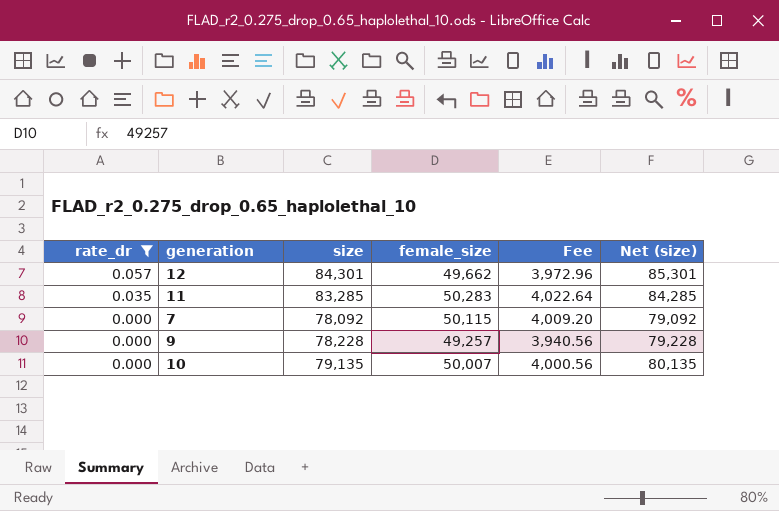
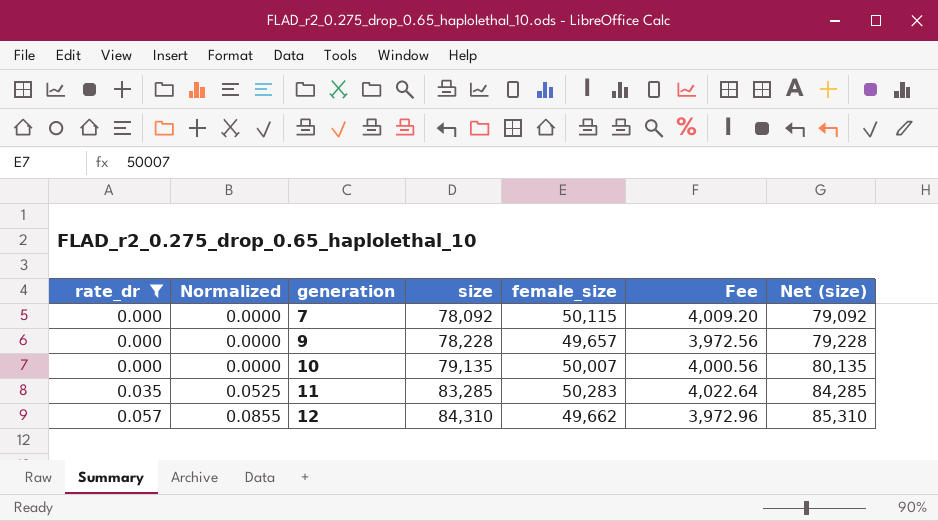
row order: rate_dr descending -> rate_dr ascending
column Normalized | formula: none -> [rate_dr] * 1.5
9 | female_size: 49,257 -> 49,657
9 | Fee: 3,940.56 -> 3,972.56
12 | size: 84,301 -> 84,310
12 | Net (size): 85,301 -> 85,310

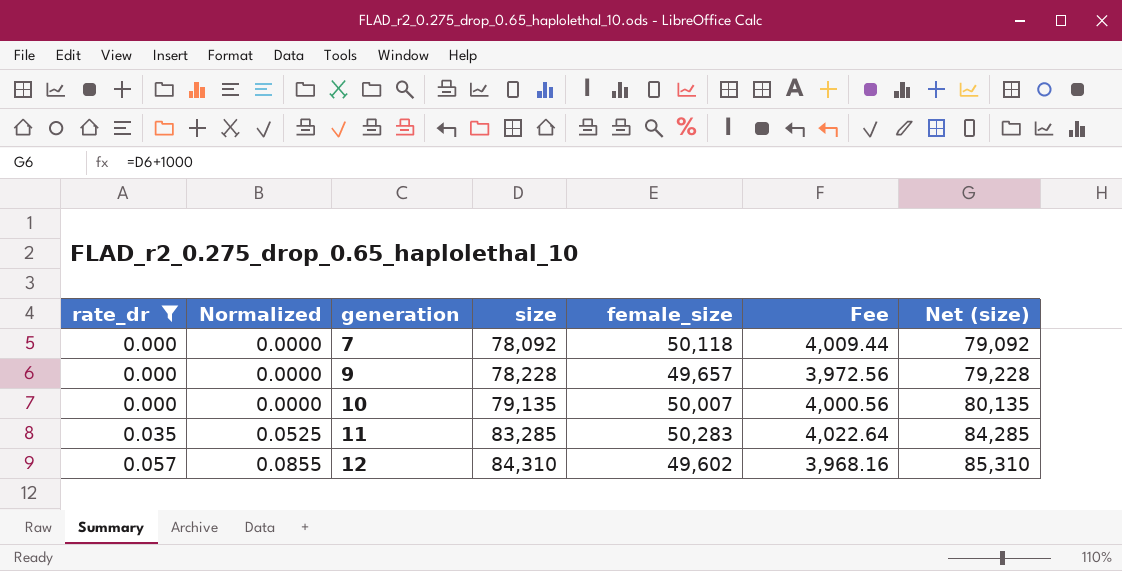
7 | female_size: 50,115 -> 50,118
7 | Fee: 4,009.20 -> 4,009.44
12 | female_size: 49,662 -> 49,602
12 | Fee: 3,972.96 -> 3,968.16

